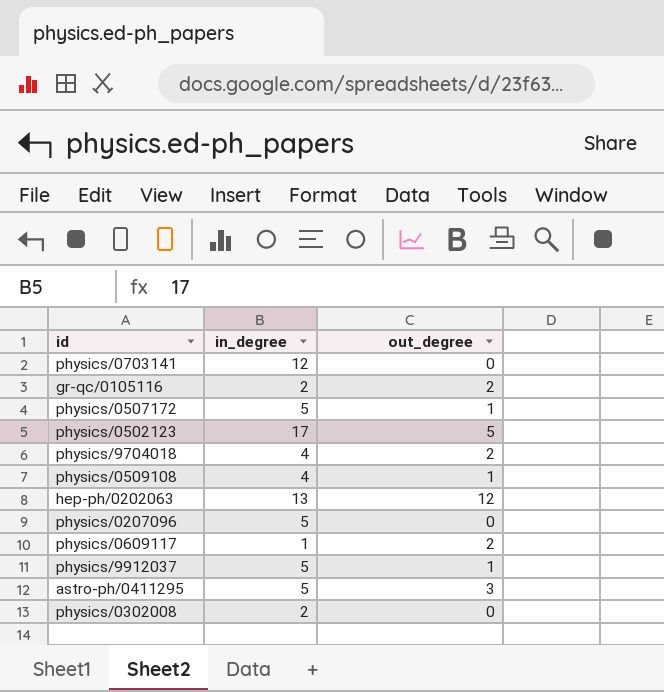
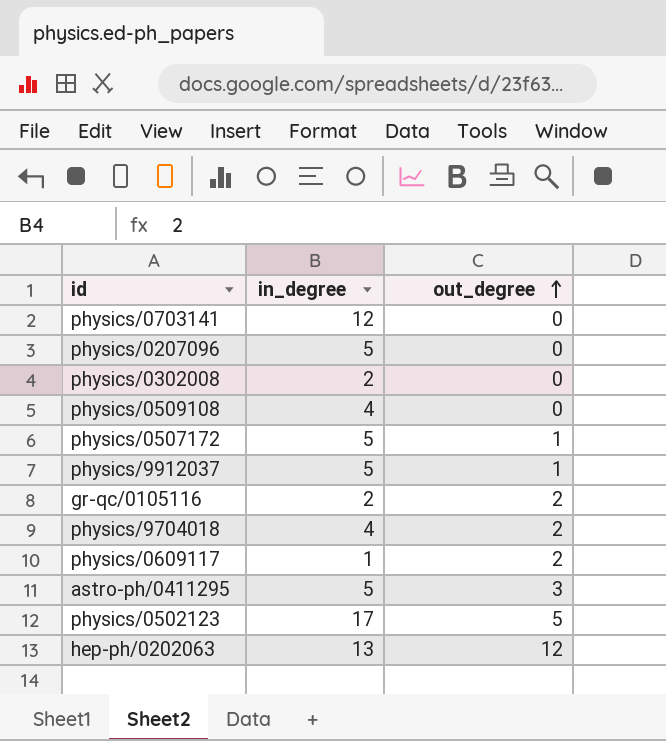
row order: none -> out_degree ascending
physics/0509108 | out_degree: 1 -> 0

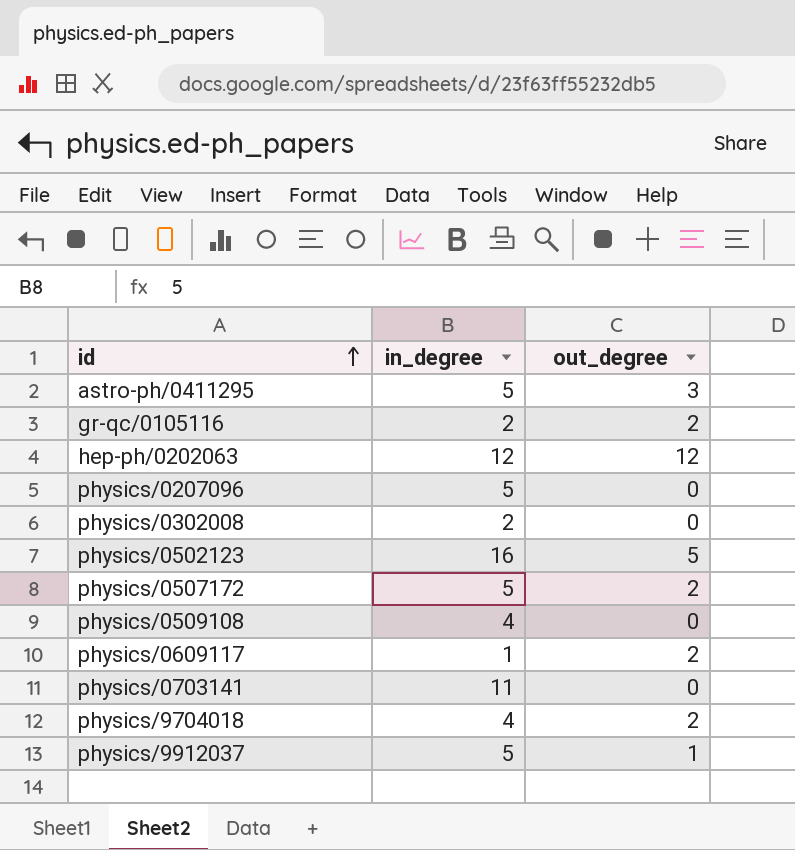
row order: out_degree ascending -> id ascending
hep-ph/0202063 | in_degree: 13 -> 12
physics/0502123 | in_degree: 17 -> 16
physics/0507172 | out_degree: 1 -> 2
physics/0703141 | in_degree: 12 -> 11

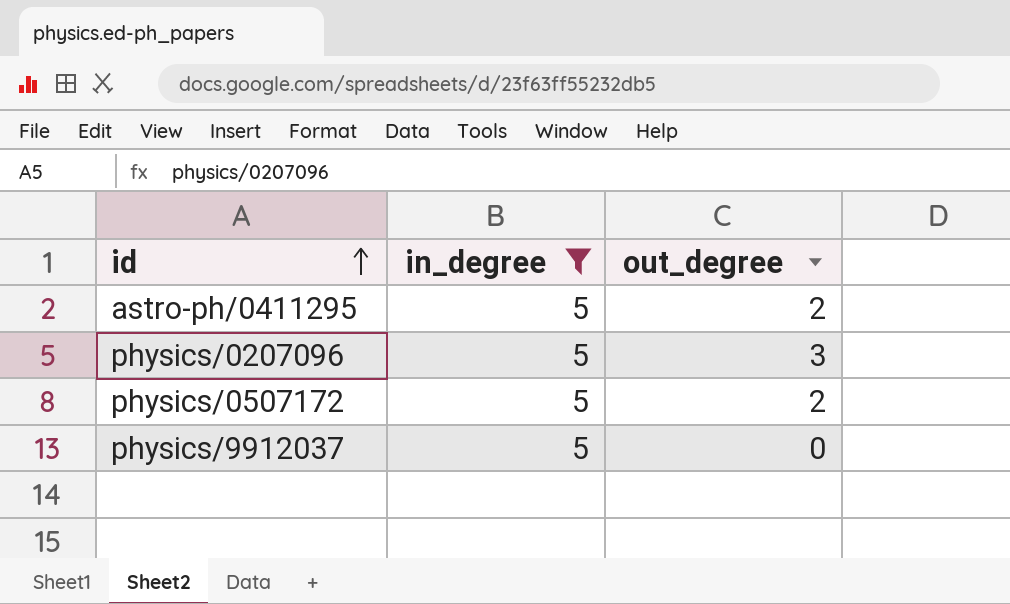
filter: none -> in_degree = 5
astro-ph/0411295 | out_degree: 3 -> 2
physics/0207096 | out_degree: 0 -> 3
physics/9912037 | out_degree: 1 -> 0

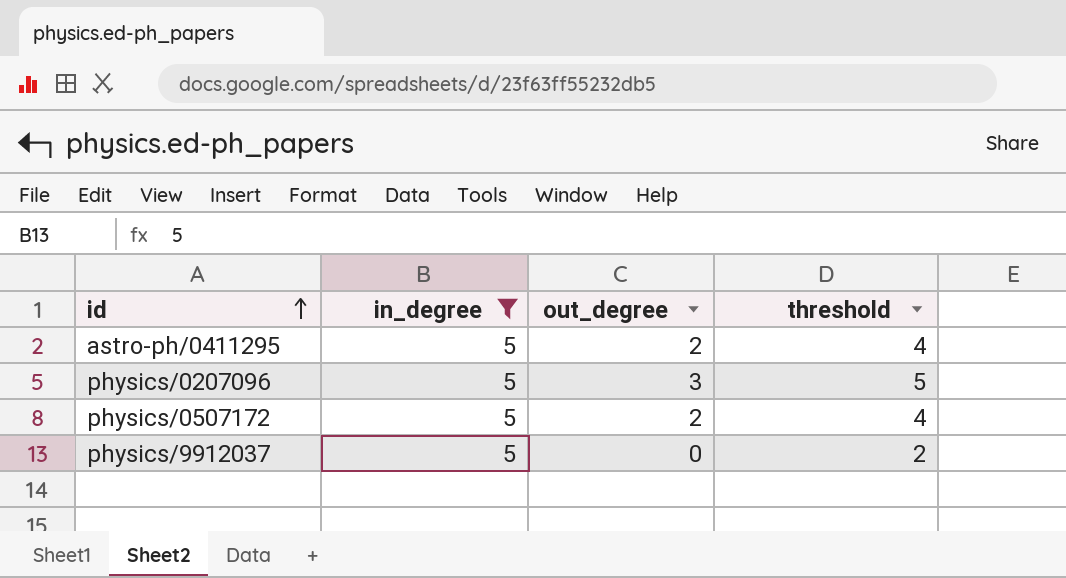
column threshold | formula: none -> [out_degree] + 2

